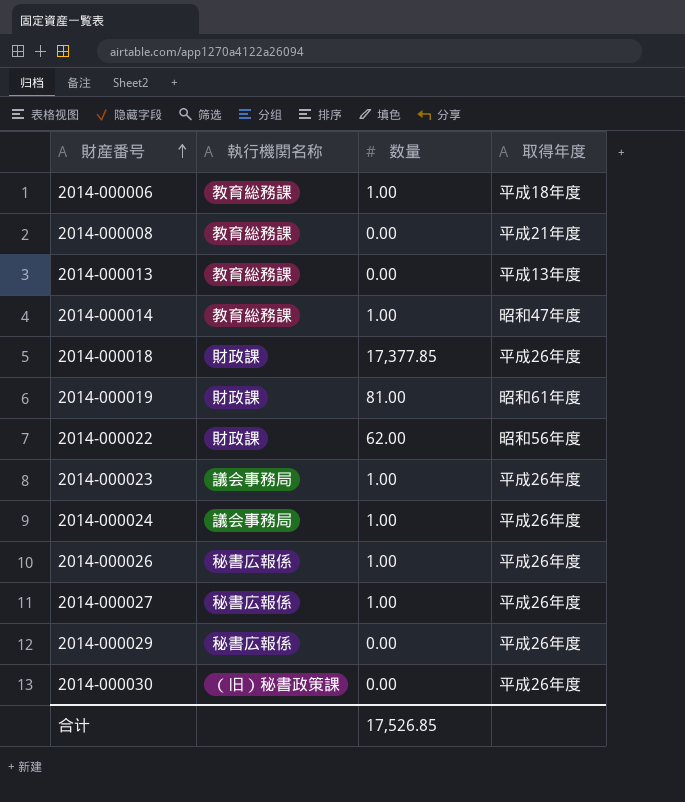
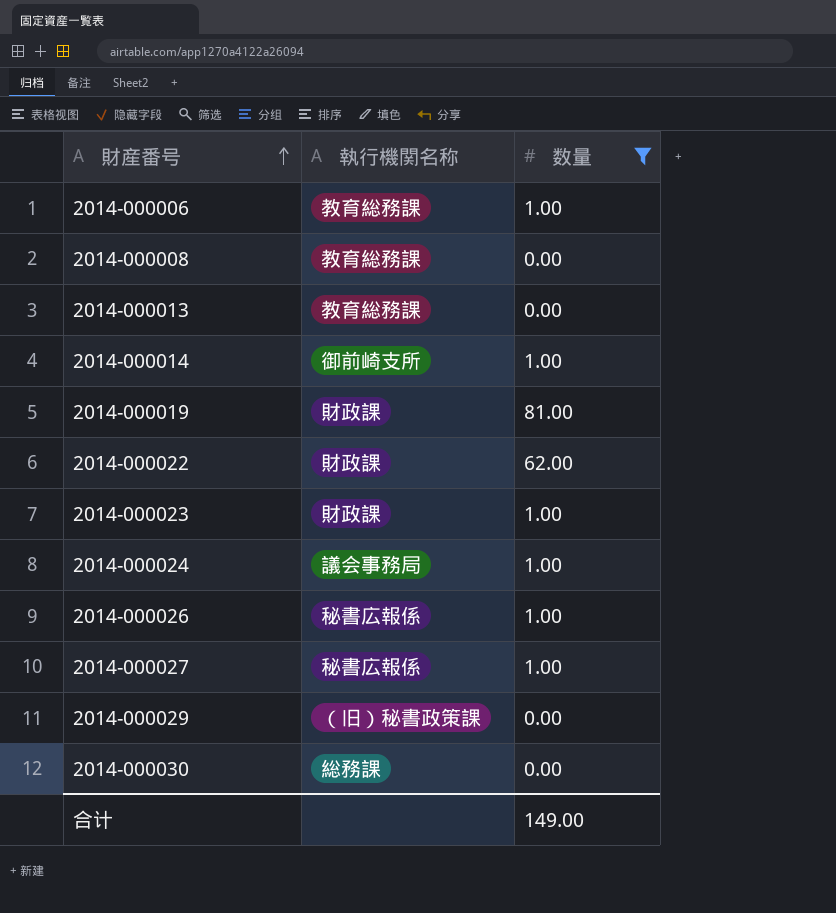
filter: none -> 数量 != 17,377.85
column 取得年度 | position: 4 -> none
2014-000014 | 執行機関名称: 教育総務課 -> 御前崎支所
2014-000023 | 執行機関名称: 議会事務局 -> 財政課
2014-000029 | 執行機関名称: 秘書広報係 -> （旧）秘書政策課
2014-000030 | 執行機関名称: （旧）秘書政策課 -> 総務課
合计 | 数量: 17,526.85 -> 149.00

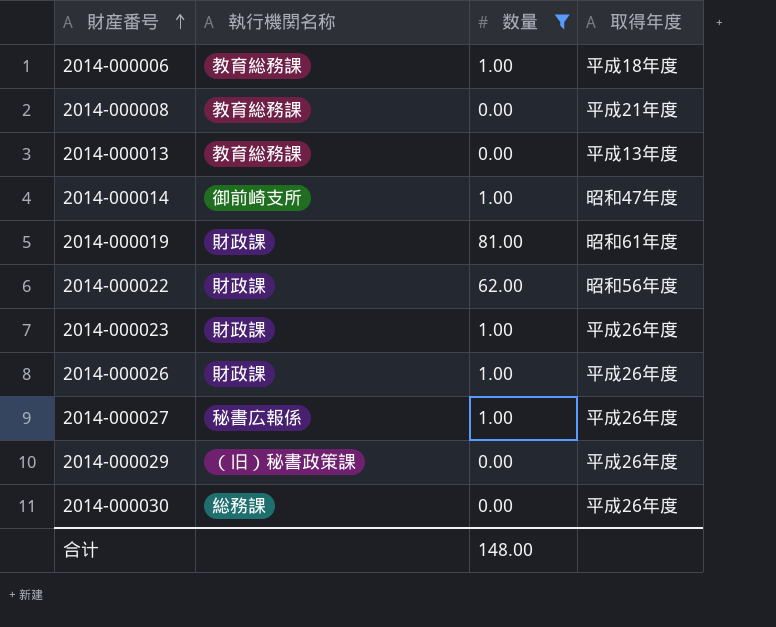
column 取得年度 | position: none -> 4
row 2014-000024: 議会事務局 | 1.00 -> none
2014-000026 | 執行機関名称: 秘書広報係 -> 財政課
合计 | 数量: 149.00 -> 148.00

